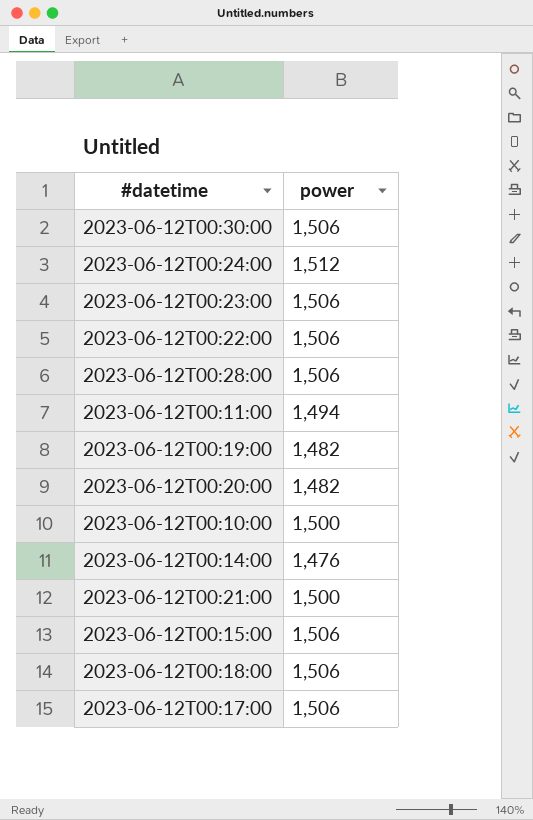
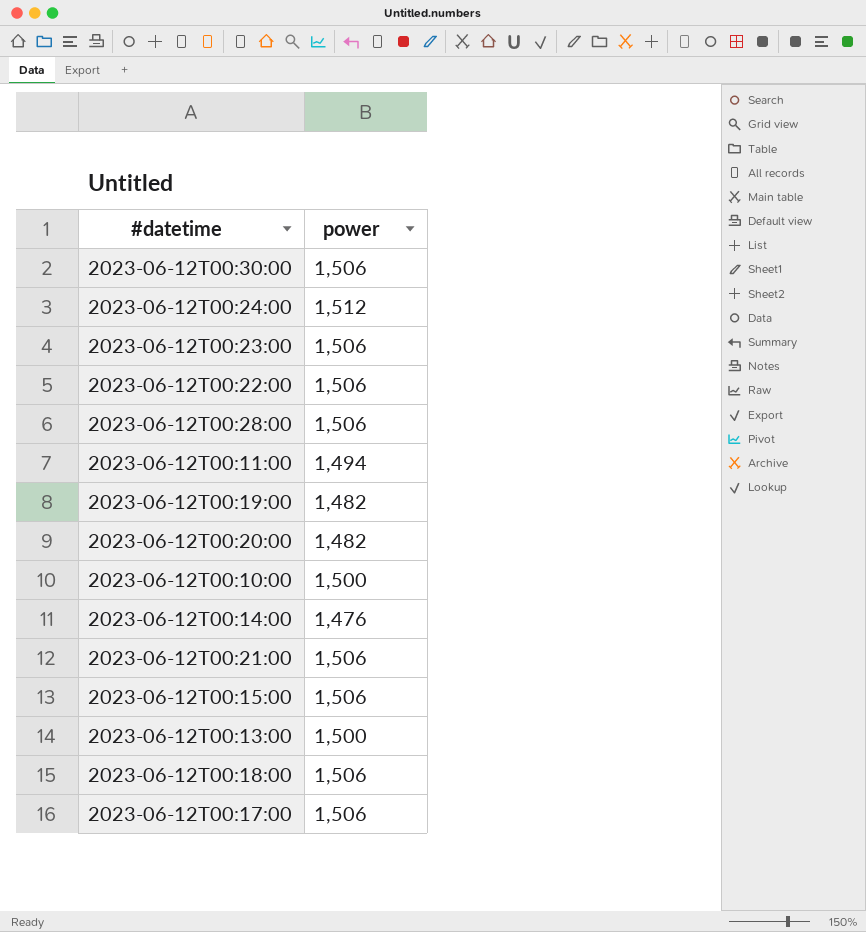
2023-06-12T00:21:00 | power: 1,500 -> 1,506
row 2023-06-12T00:13:00: none -> 1,500

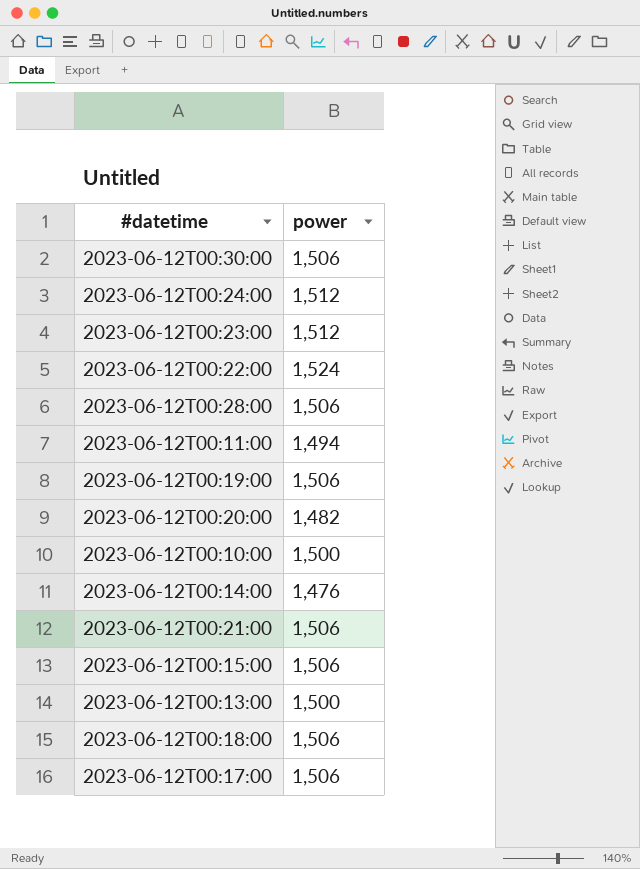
2023-06-12T00:23:00 | power: 1,506 -> 1,512
2023-06-12T00:22:00 | power: 1,506 -> 1,524
2023-06-12T00:19:00 | power: 1,482 -> 1,506

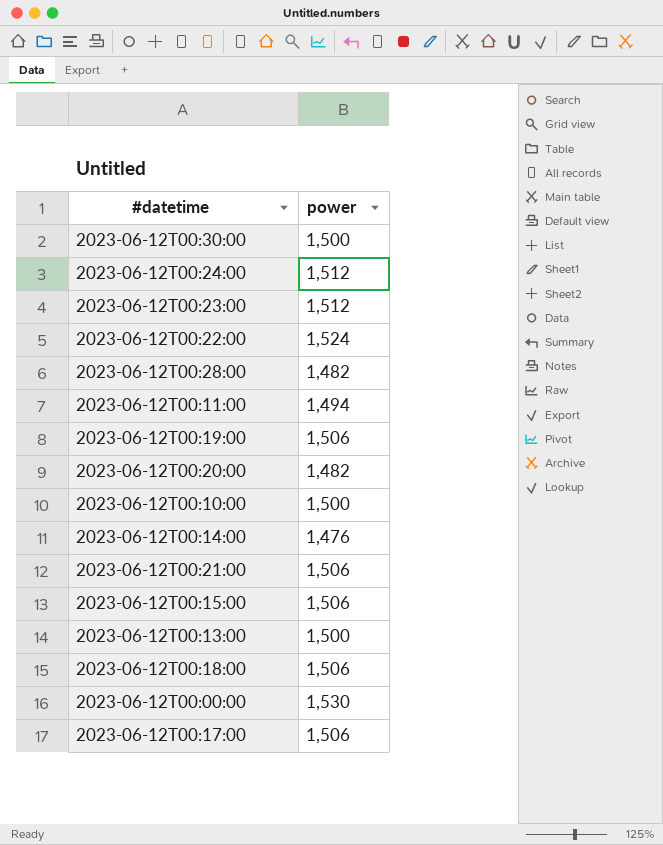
2023-06-12T00:30:00 | power: 1,506 -> 1,500
2023-06-12T00:28:00 | power: 1,506 -> 1,482
row 2023-06-12T00:00:00: none -> 1,530

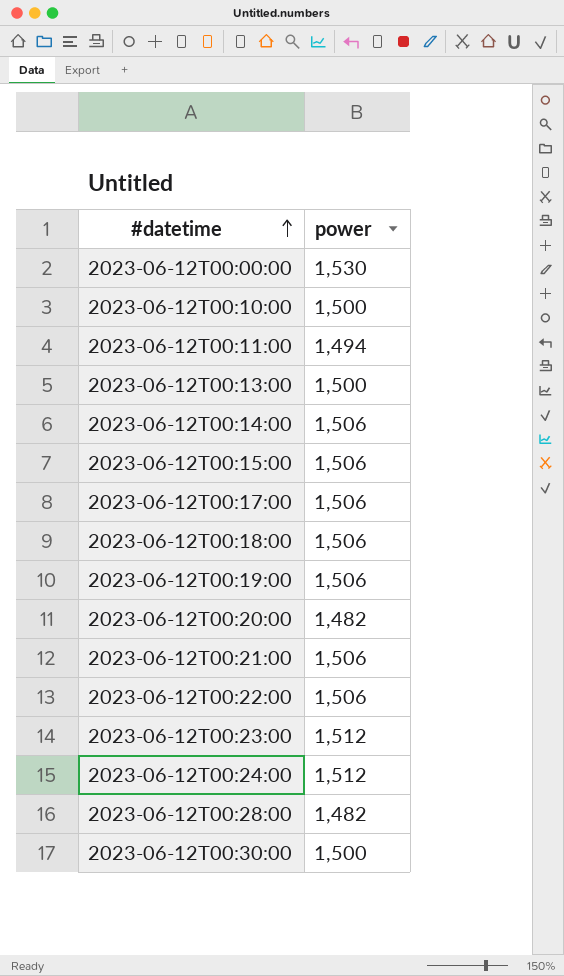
row order: none -> #datetime ascending
2023-06-12T00:14:00 | power: 1,476 -> 1,506
2023-06-12T00:22:00 | power: 1,524 -> 1,506

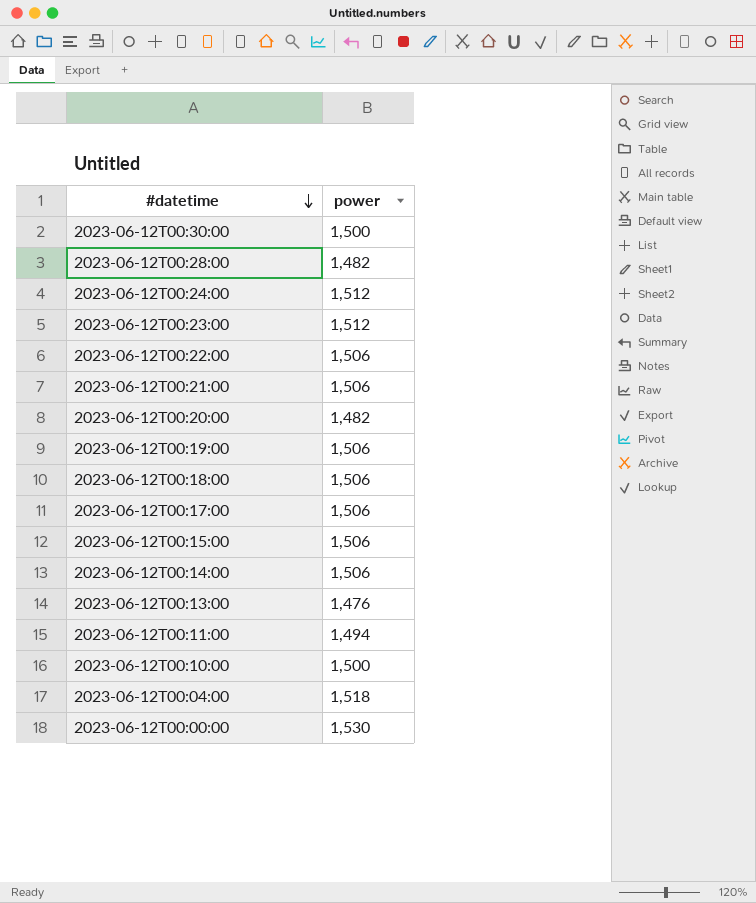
row order: #datetime ascending -> #datetime descending
2023-06-12T00:13:00 | power: 1,500 -> 1,476
row 2023-06-12T00:04:00: none -> 1,518

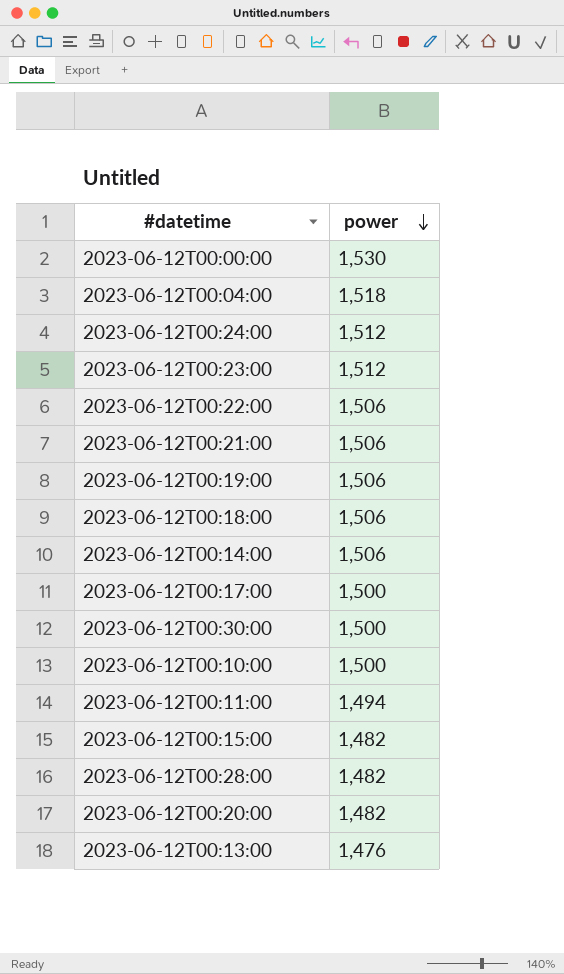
row order: #datetime descending -> power descending
2023-06-12T00:17:00 | power: 1,506 -> 1,500
2023-06-12T00:15:00 | power: 1,506 -> 1,482

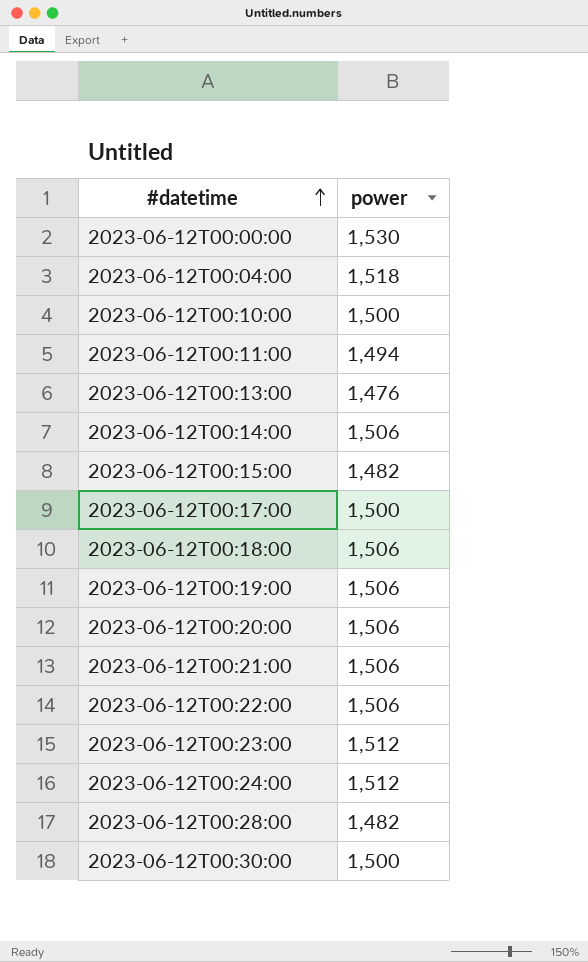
row order: power descending -> #datetime ascending
2023-06-12T00:20:00 | power: 1,482 -> 1,506

